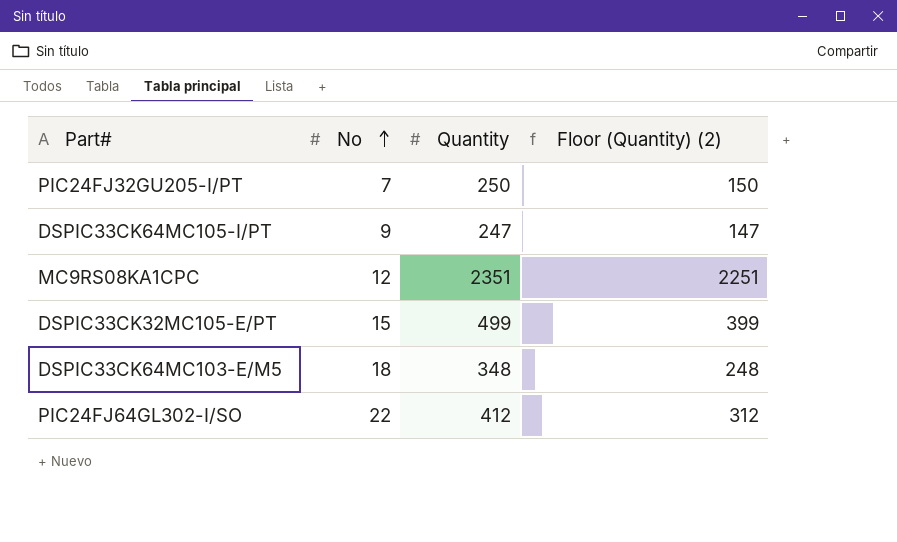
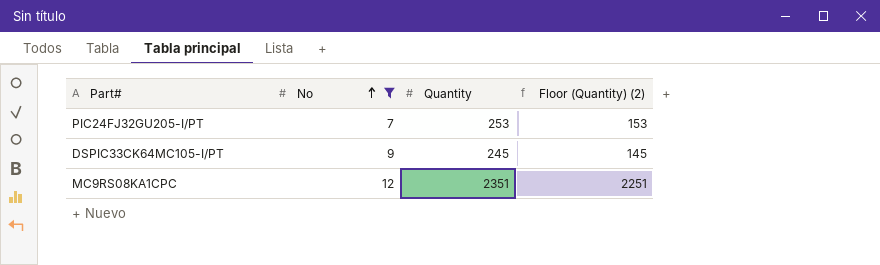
filter: none -> No <= 12
PIC24FJ32GU205-I/PT | Quantity: 250 -> 253
PIC24FJ32GU205-I/PT | Floor (Quantity) (2): 150 -> 153
DSPIC33CK64MC105-I/PT | Quantity: 247 -> 245
DSPIC33CK64MC105-I/PT | Floor (Quantity) (2): 147 -> 145

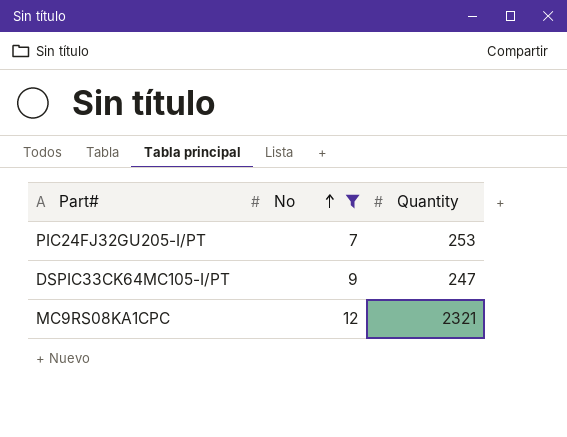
column Floor (Quantity) (2) | formula: [Quantity] - 100 -> none
DSPIC33CK64MC105-I/PT | Quantity: 245 -> 247
MC9RS08KA1CPC | Quantity: 2351 -> 2321

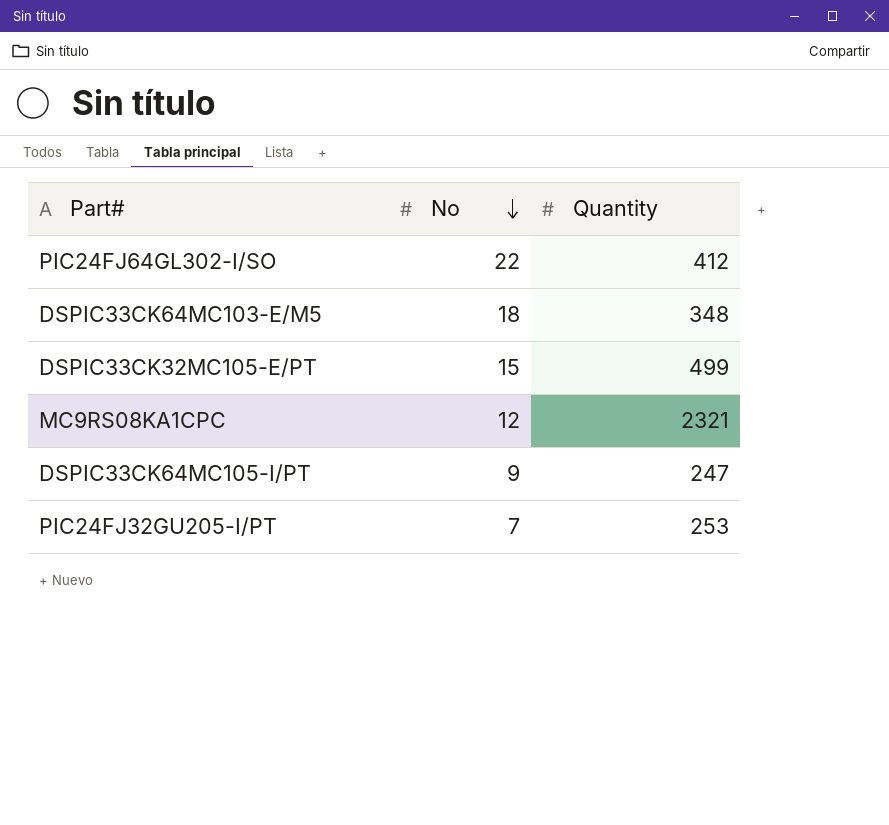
filter: No <= 12 -> none
row order: No ascending -> No descending

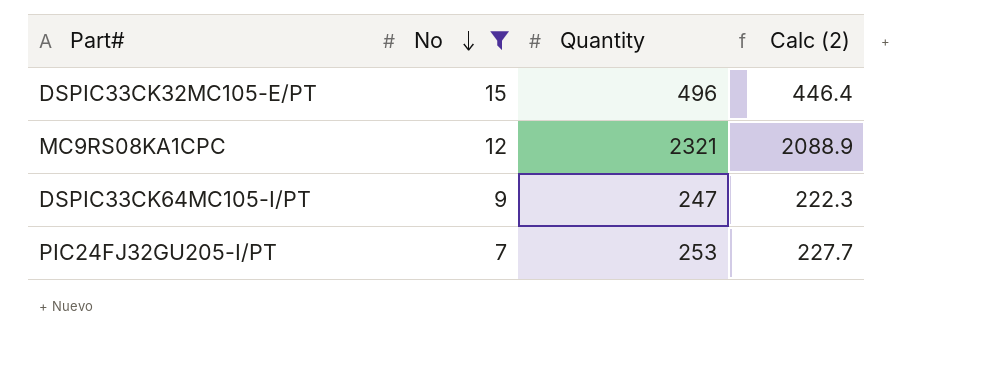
filter: none -> No <= 15
column Calc (2) | formula: none -> [Quantity] * 0.9
DSPIC33CK32MC105-E/PT | Quantity: 499 -> 496

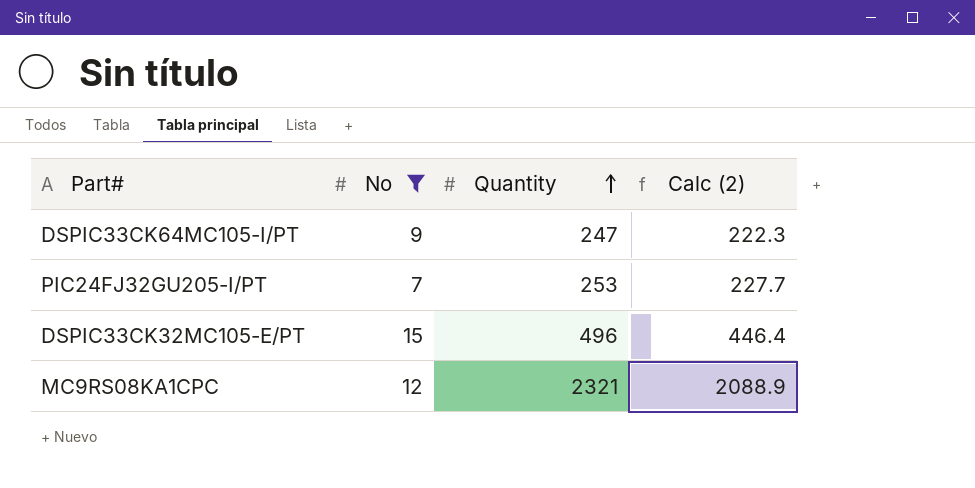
row order: No descending -> Quantity ascending

